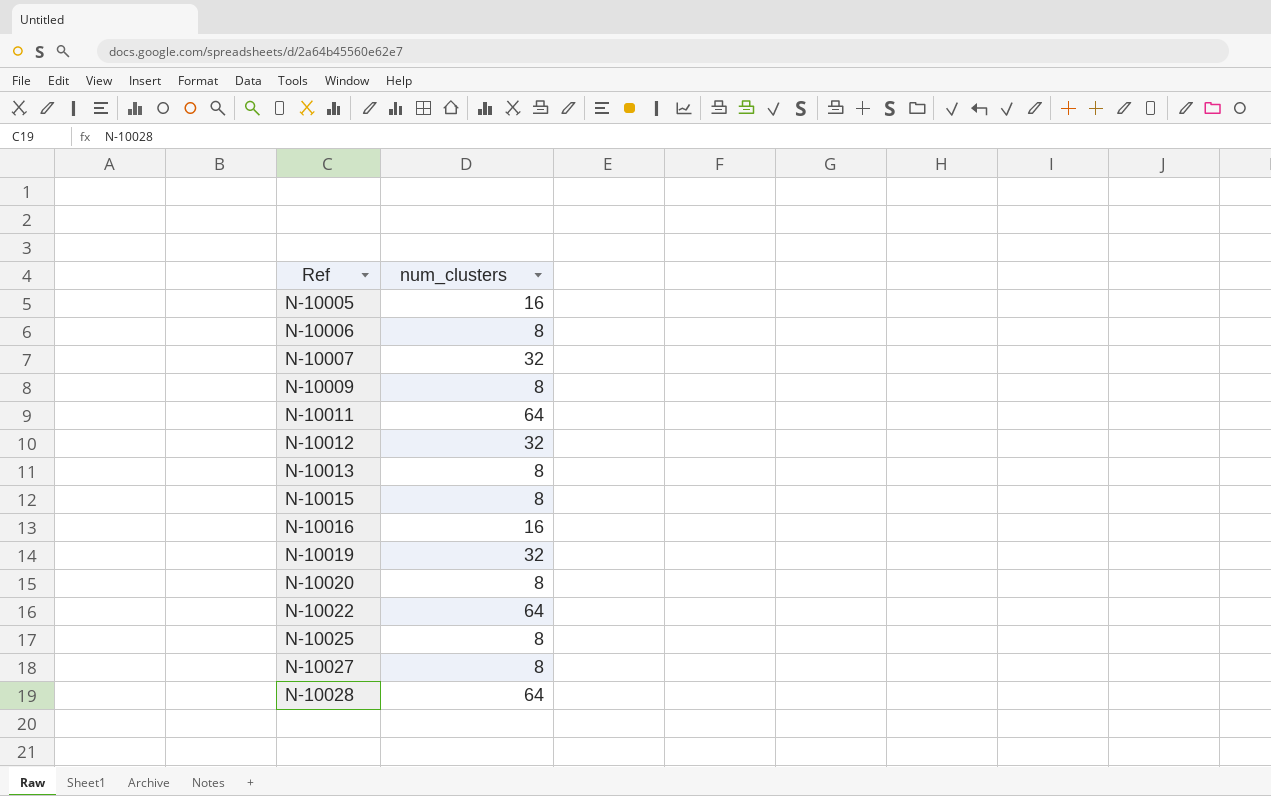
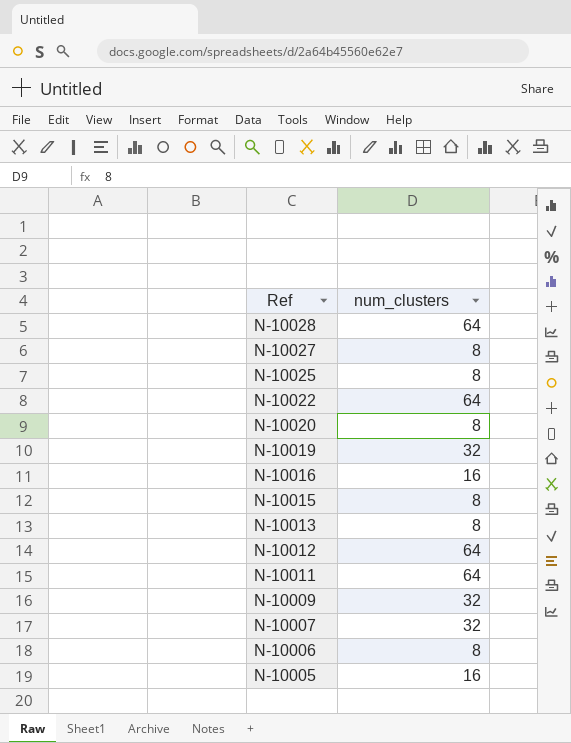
row order: Ref ascending -> Ref descending
N-10012 | num_clusters: 32 -> 64
N-10009 | num_clusters: 8 -> 32

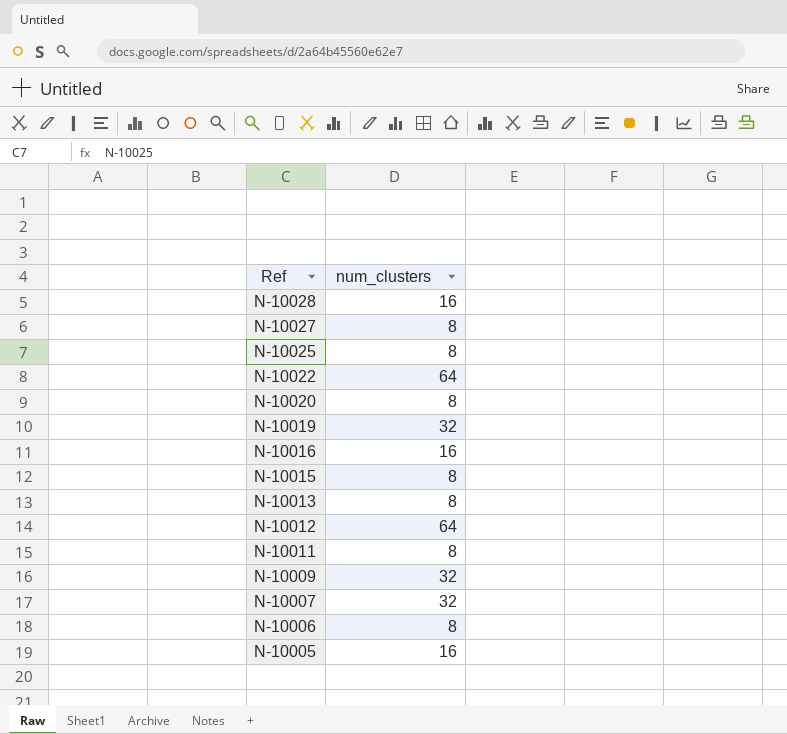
N-10028 | num_clusters: 64 -> 16
N-10011 | num_clusters: 64 -> 8

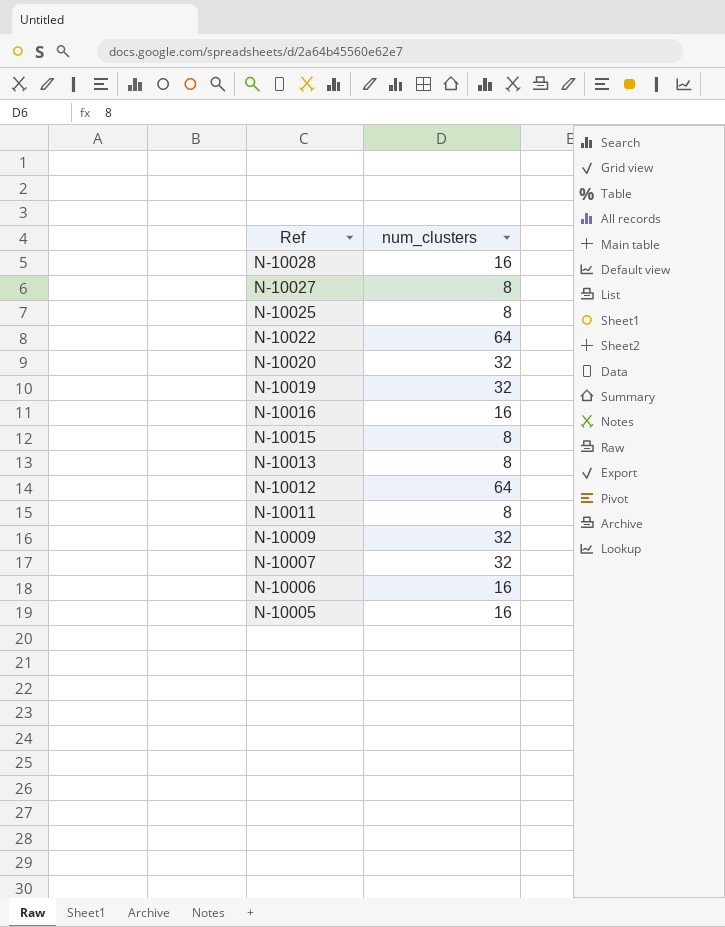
N-10020 | num_clusters: 8 -> 32
N-10006 | num_clusters: 8 -> 16

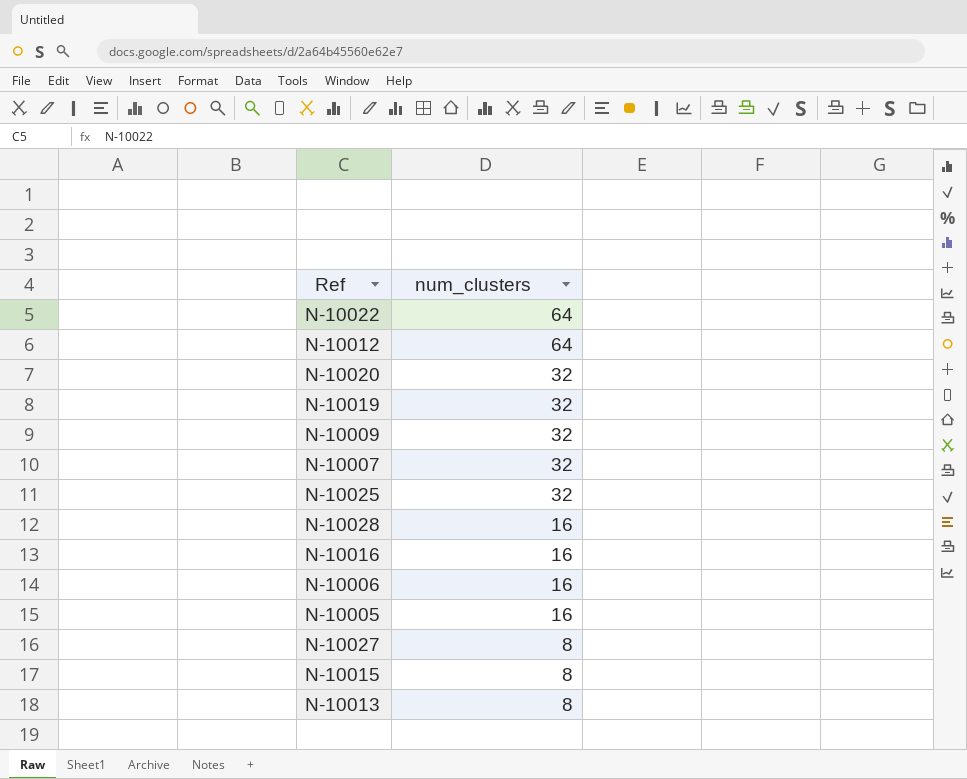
row order: Ref descending -> num_clusters descending
row N-10011: 8 -> none
N-10025 | num_clusters: 8 -> 32

